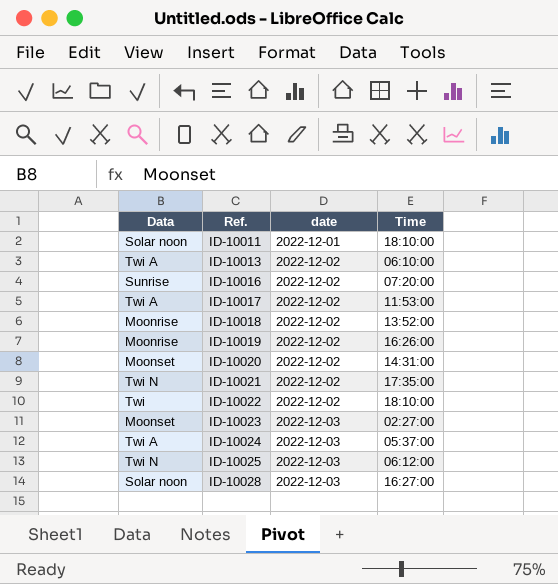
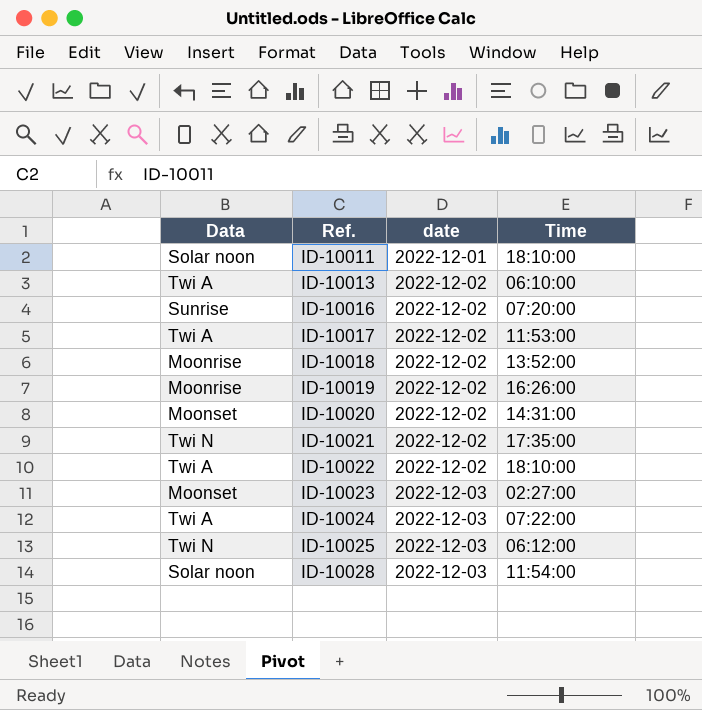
ID-10022 | Data: Twi -> Twi A
ID-10024 | Time: 05:37:00 -> 07:22:00
ID-10028 | Time: 16:27:00 -> 11:54:00

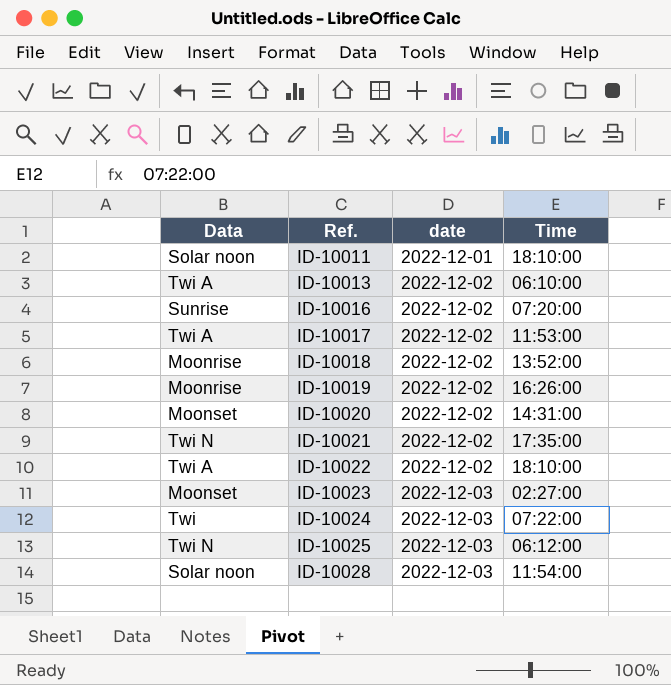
ID-10024 | Data: Twi A -> Twi

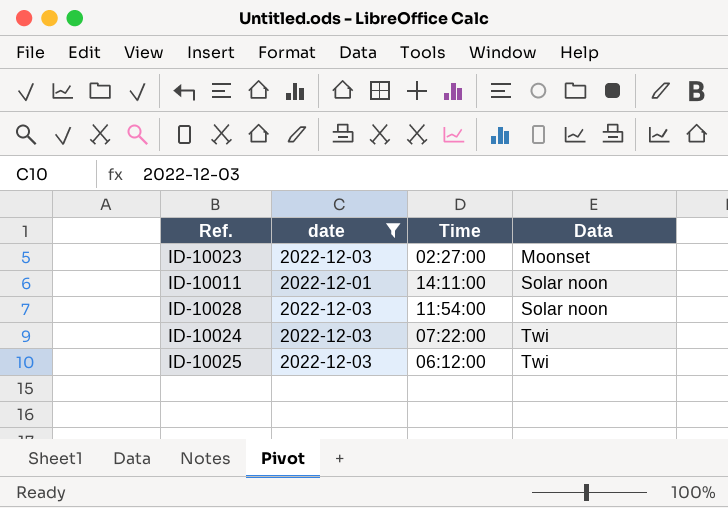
filter: none -> date != 2022-12-02
row order: Ref. ascending -> Data ascending
column Data | position: 1 -> 4
ID-10011 | Time: 18:10:00 -> 14:11:00
ID-10025 | Data: Twi N -> Twi

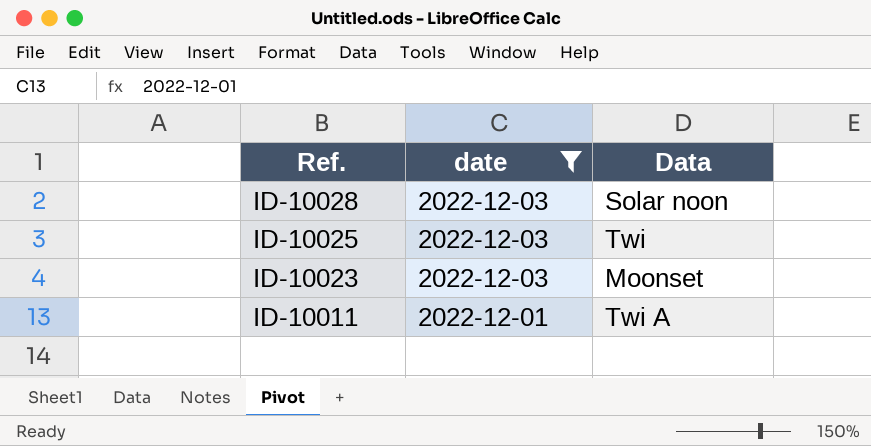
row order: Data ascending -> Ref. descending
column Time | position: 3 -> none
row ID-10024: 2022-12-03 | 07:22:00 | Twi -> none
ID-10011 | Data: Solar noon -> Twi A

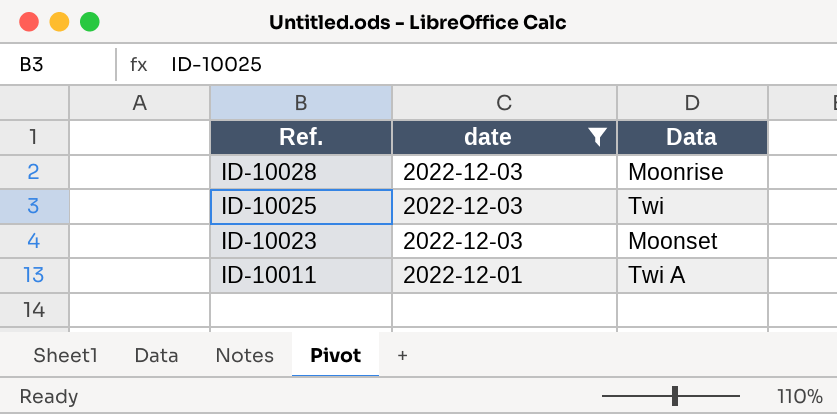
ID-10028 | Data: Solar noon -> Moonrise

